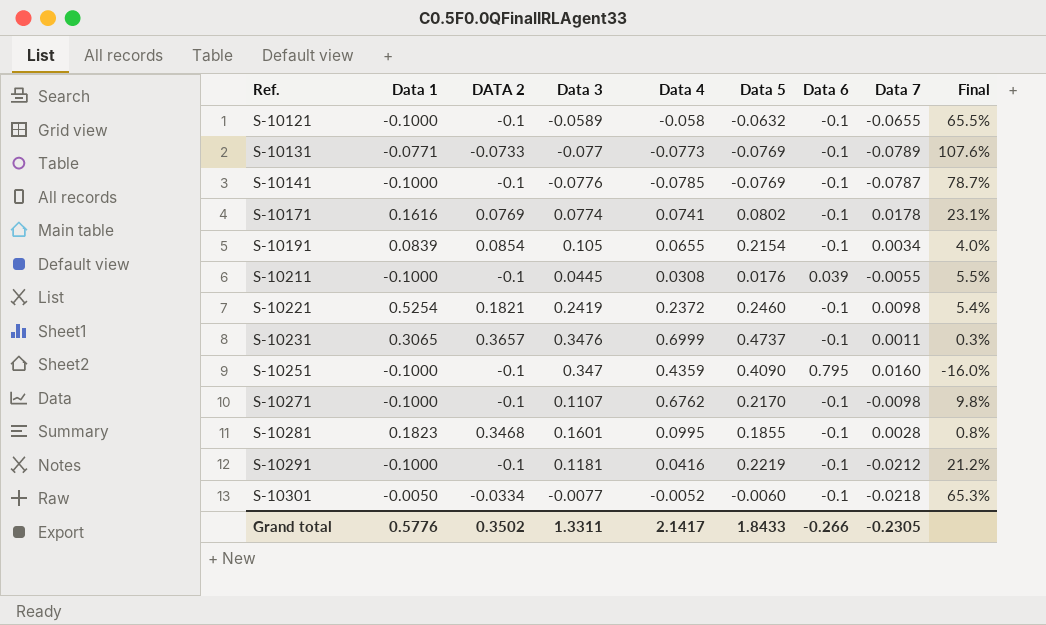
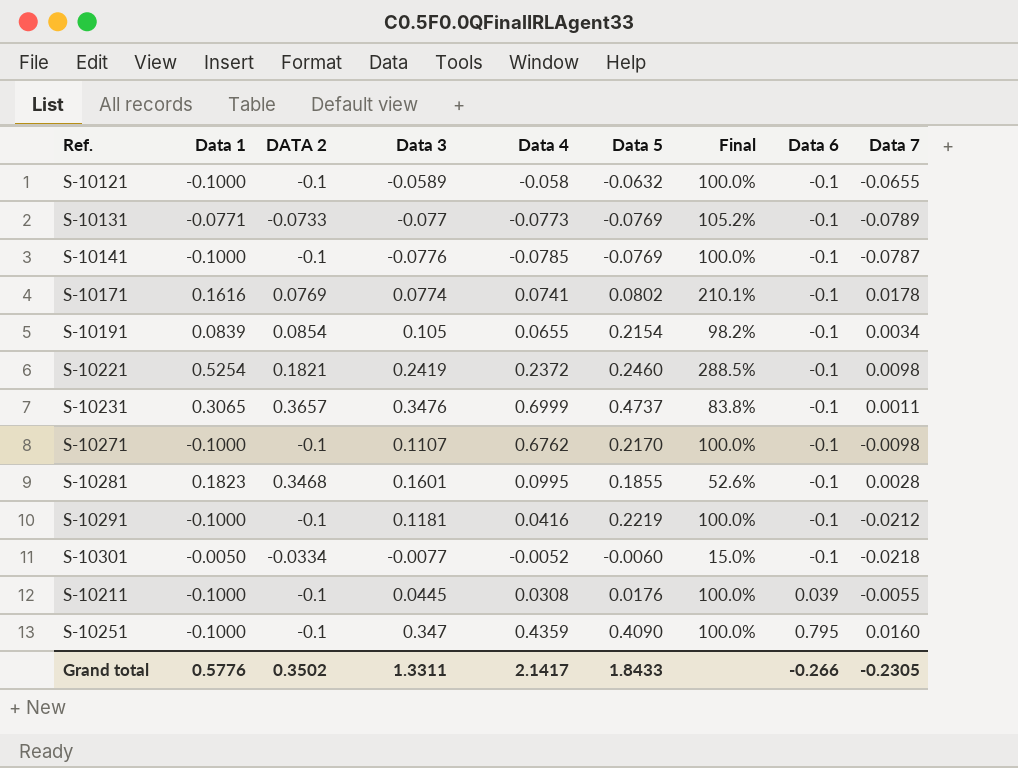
row order: Ref. ascending -> Data 6 ascending
column Final | formula: [Data 7] / [DATA 2] -> [Data 1] / [DATA 2]
column Final | position: 9 -> 7

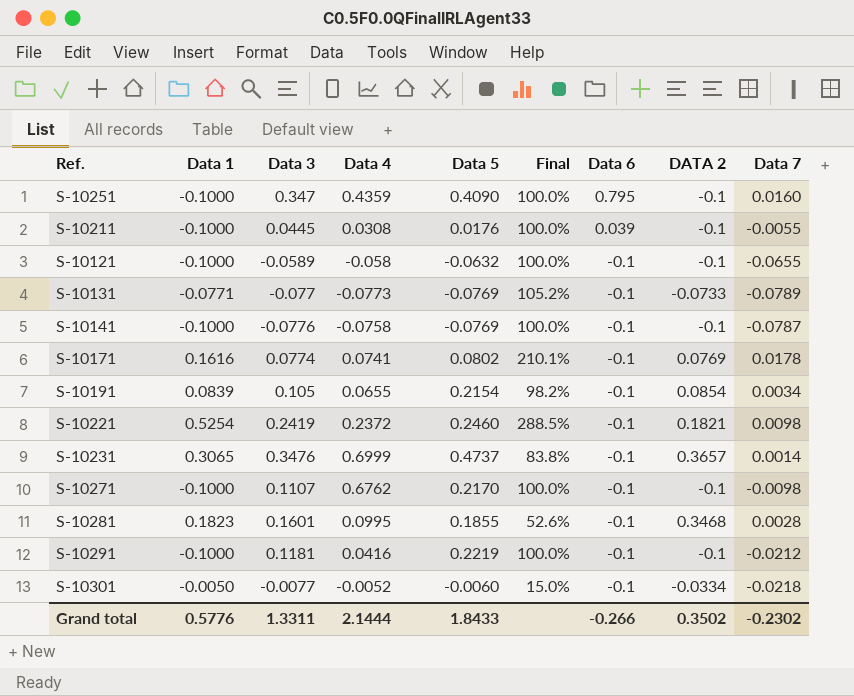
row order: Data 6 ascending -> Data 6 descending
column DATA 2 | position: 3 -> 8
S-10141 | Data 4: -0.0785 -> -0.0758
S-10231 | Data 7: 0.0011 -> 0.0014
Grand total | Data 4: 2.1417 -> 2.1444
Grand total | Data 7: -0.2305 -> -0.2302

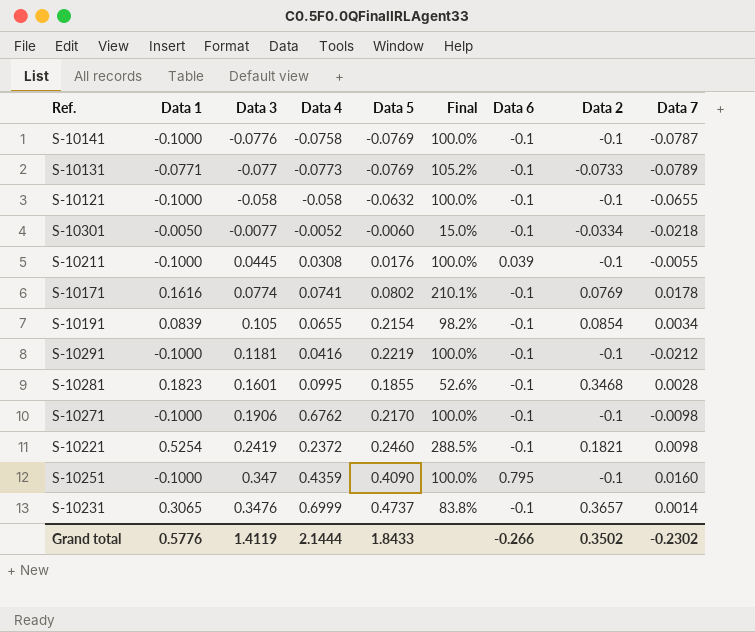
row order: Data 6 descending -> Data 3 ascending
column name: DATA 2 -> Data 2
S-10121 | Data 3: -0.0589 -> -0.058
S-10271 | Data 3: 0.1107 -> 0.1906
Grand total | Data 3: 1.3311 -> 1.4119

